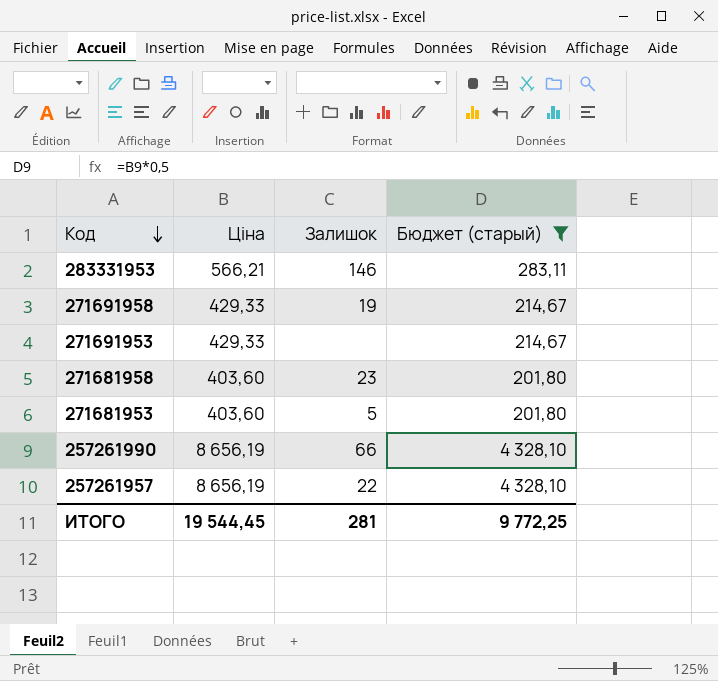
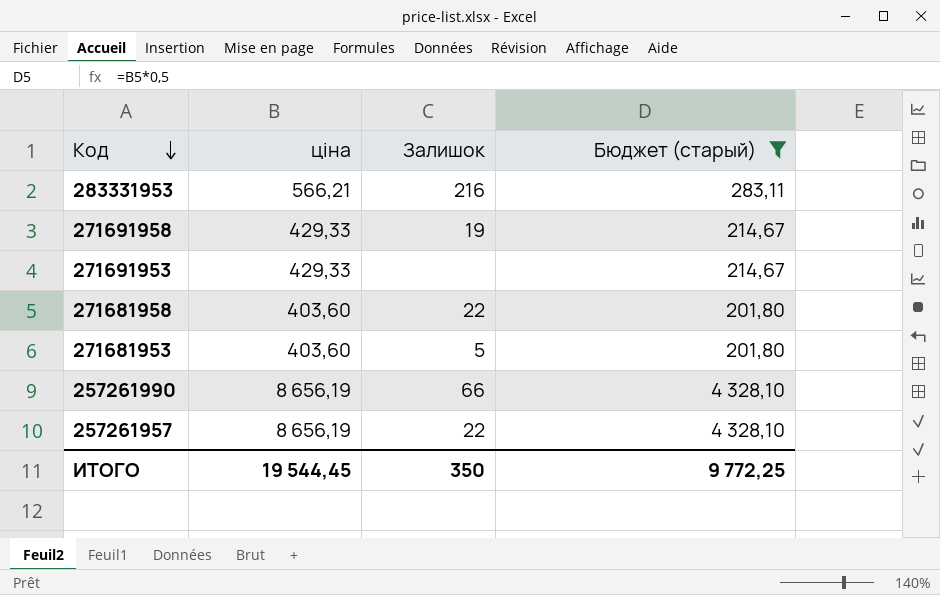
column name: Ціна -> ціна
283331953 | Залишок: 146 -> 216
271681958 | Залишок: 23 -> 22
ИТОГО | Залишок: 281 -> 350

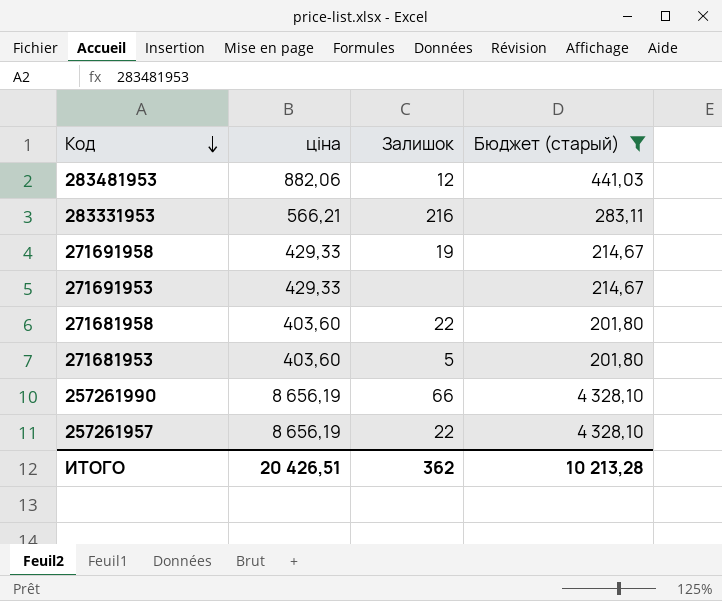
row 283481953: none -> 882,06 | 12 | 441,03
ИТОГО | ціна: 19 544,45 -> 20 426,51
ИТОГО | Залишок: 350 -> 362
ИТОГО | Бюджет (старый): 9 772,25 -> 10 213,28

